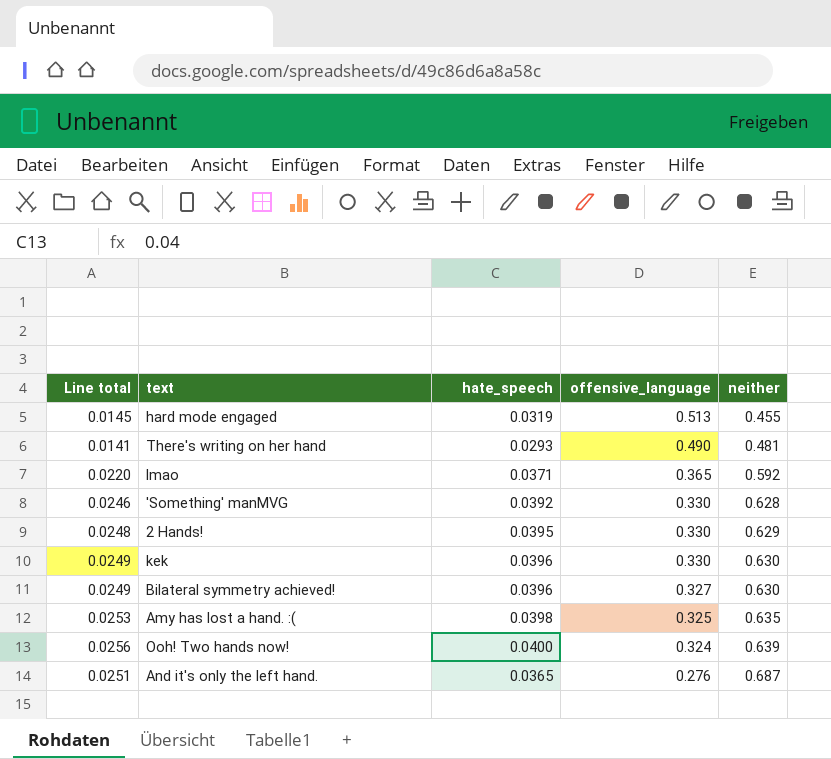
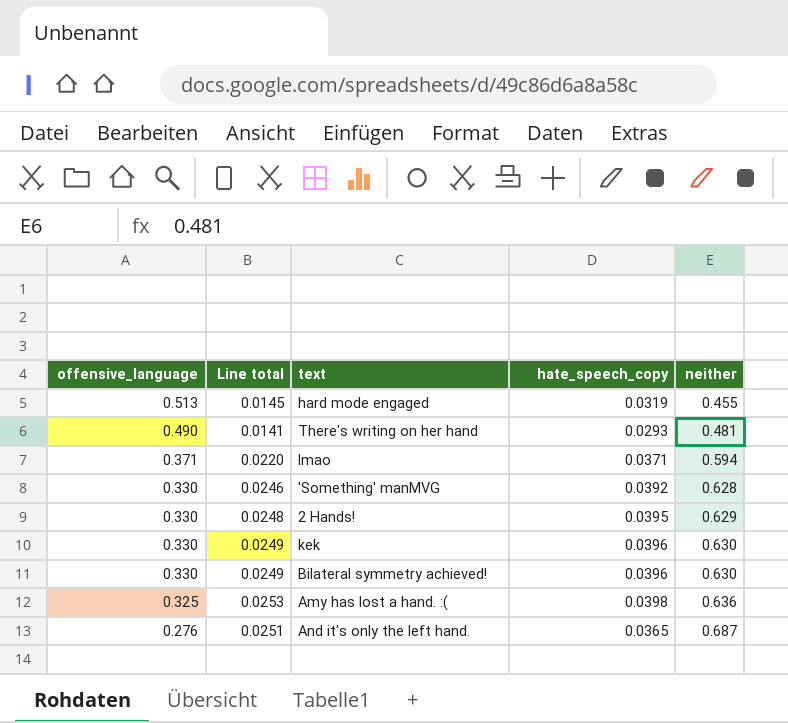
column offensive_language | position: 4 -> 1
column name: hate_speech -> hate_speech_copy
row Ooh! Two hands now!: 0.0256 | 0.0400 | 0.324 | 0.639 -> none
lmao | offensive_language: 0.365 -> 0.371
lmao | neither: 0.592 -> 0.594
Bilateral symmetry achieved! | offensive_language: 0.327 -> 0.330
Amy has lost a hand. :( | neither: 0.635 -> 0.636

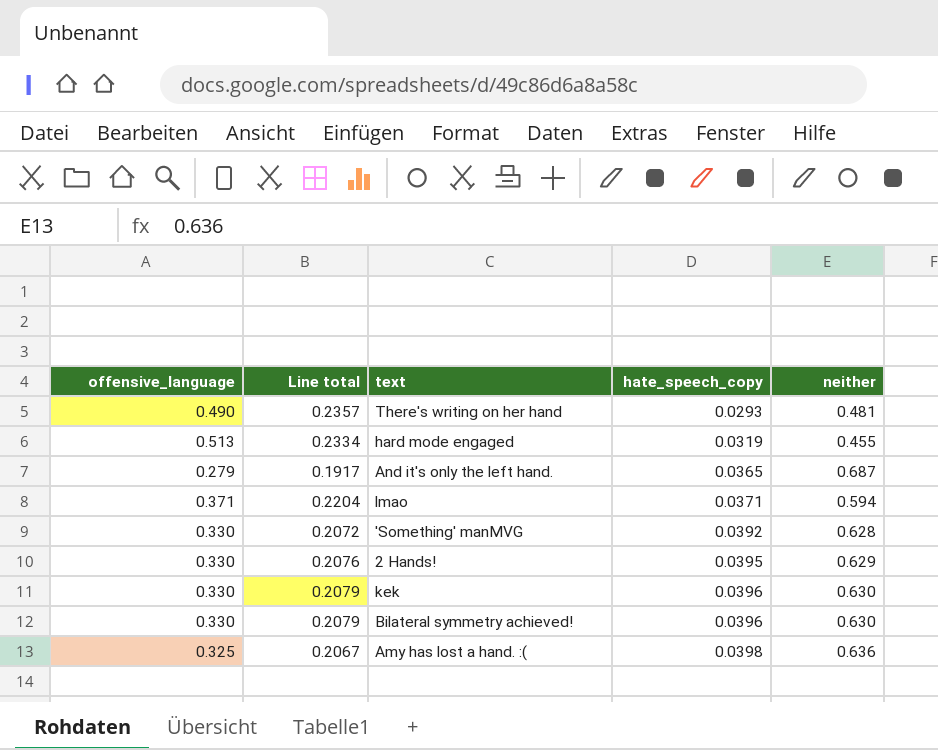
row order: offensive_language descending -> hate_speech_copy ascending
column Line total | formula: [hate_speech_copy] * [neither] -> [offensive_language] * [neither]
And it's only the left hand. | offensive_language: 0.276 -> 0.279

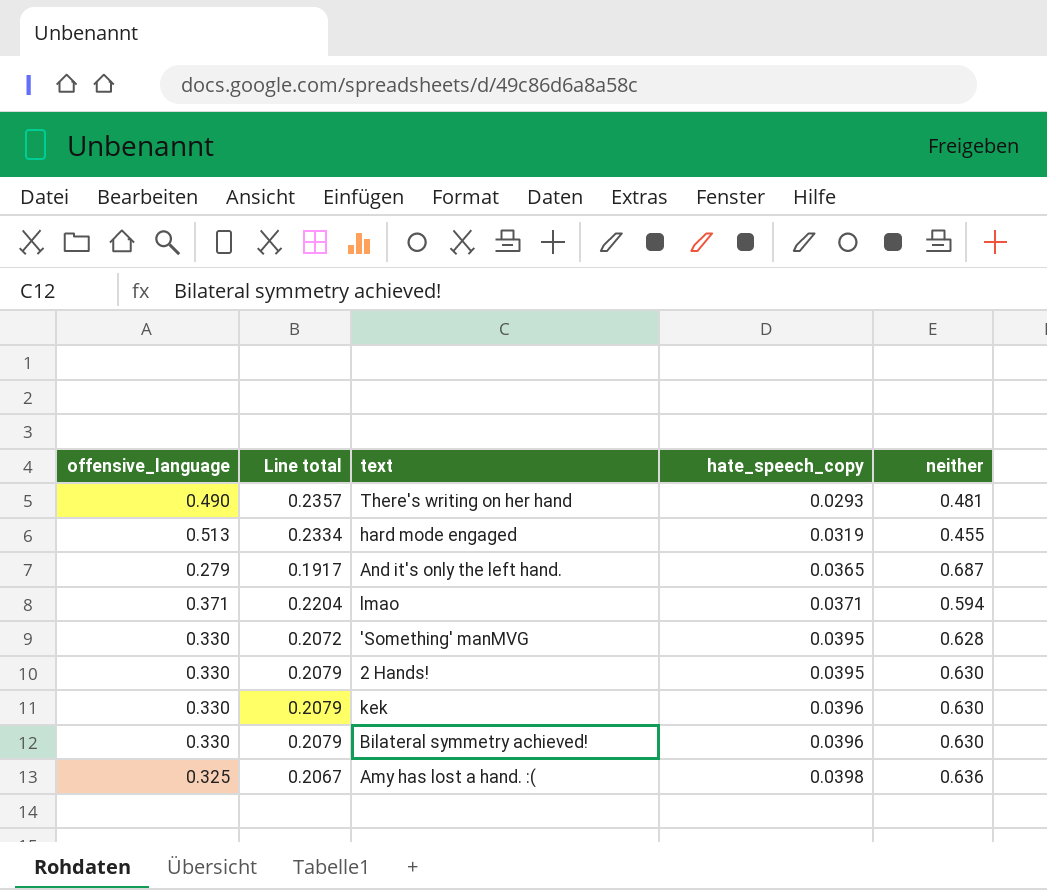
'Something' manMVG | hate_speech_copy: 0.0392 -> 0.0395
2 Hands! | Line total: 0.2076 -> 0.2079
2 Hands! | neither: 0.629 -> 0.630

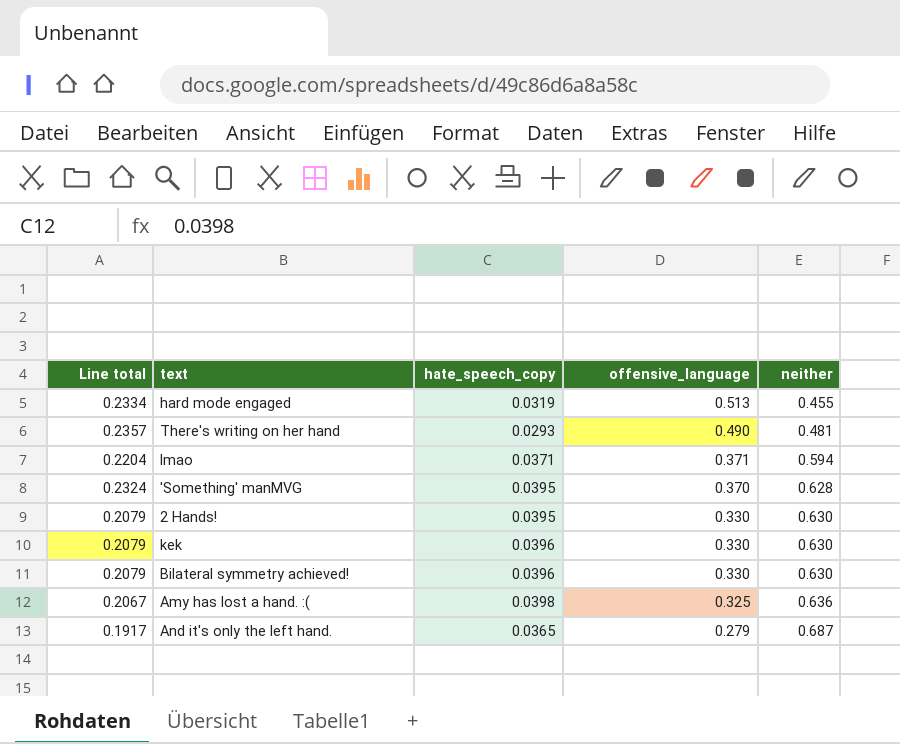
row order: hate_speech_copy ascending -> offensive_language descending
column offensive_language | position: 1 -> 4
'Something' manMVG | Line total: 0.2072 -> 0.2324
'Something' manMVG | offensive_language: 0.330 -> 0.370

